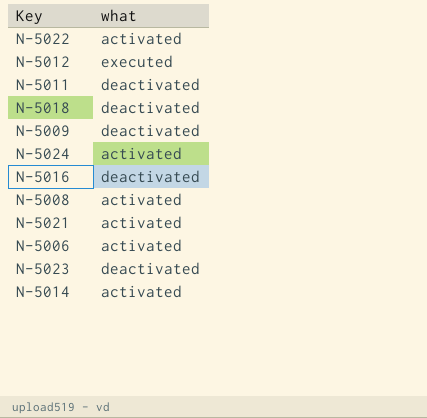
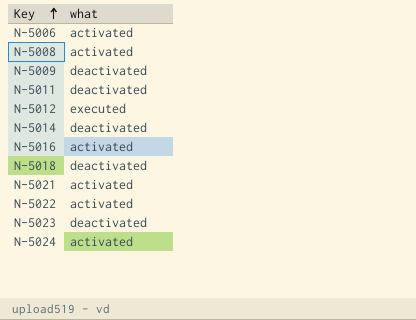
row order: none -> Key ascending
N-5014 | what: activated -> deactivated
N-5016 | what: deactivated -> activated

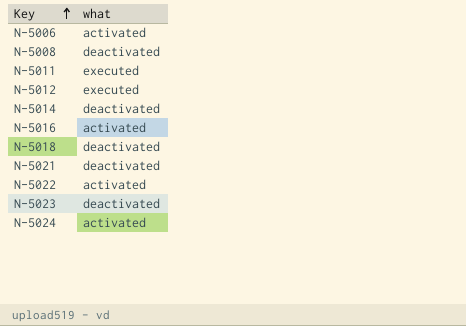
row N-5009: deactivated -> none
N-5008 | what: activated -> deactivated
N-5011 | what: deactivated -> executed
N-5021 | what: activated -> deactivated

